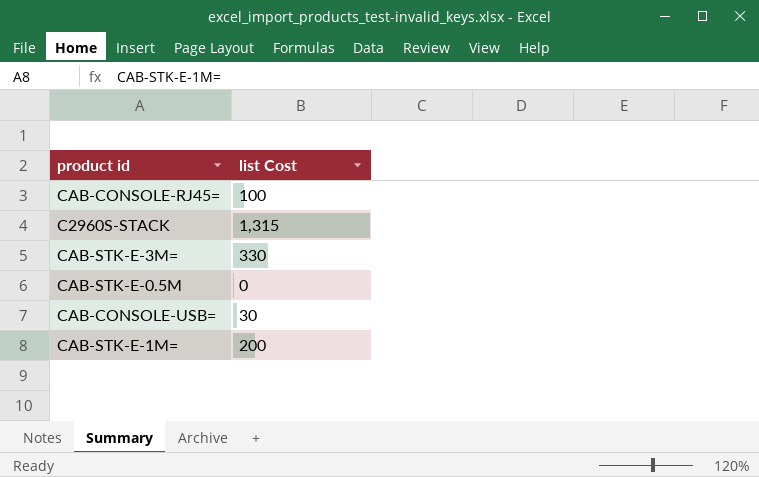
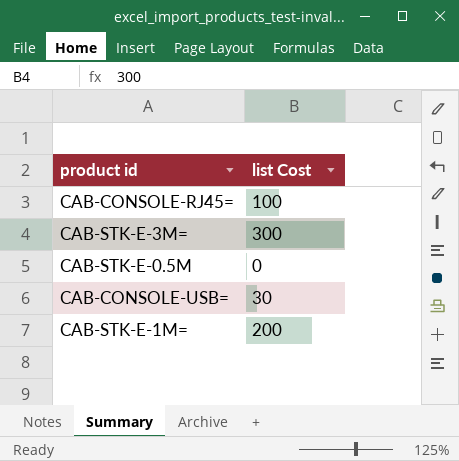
row C2960S-STACK: 1,315 -> none
CAB-STK-E-3M= | list Cost: 330 -> 300

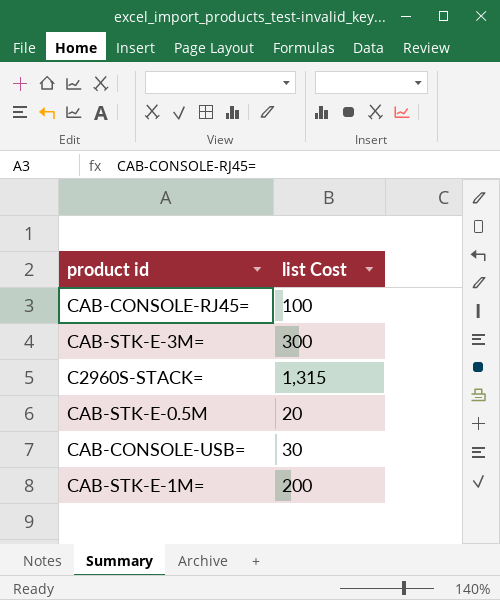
row C2960S-STACK=: none -> 1,315
CAB-STK-E-0.5M | list Cost: 0 -> 20

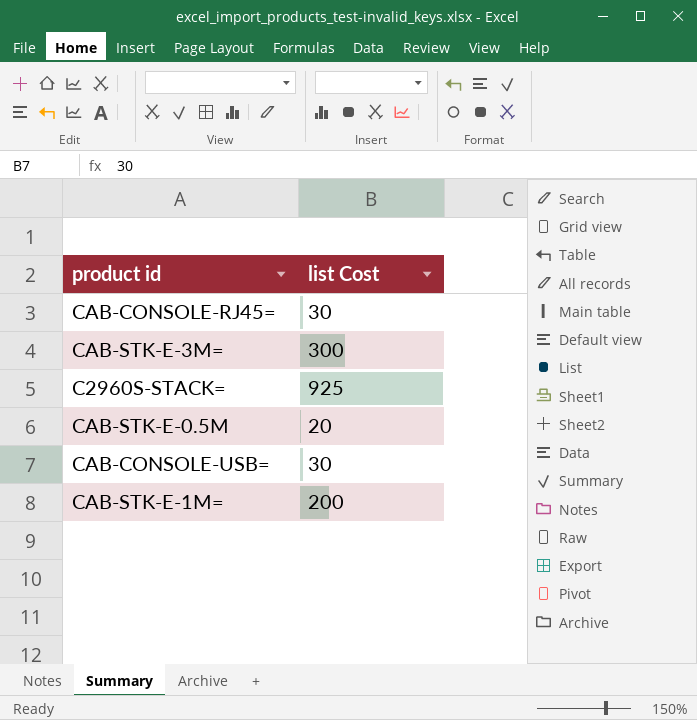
CAB-CONSOLE-RJ45= | list Cost: 100 -> 30
C2960S-STACK= | list Cost: 1,315 -> 925

